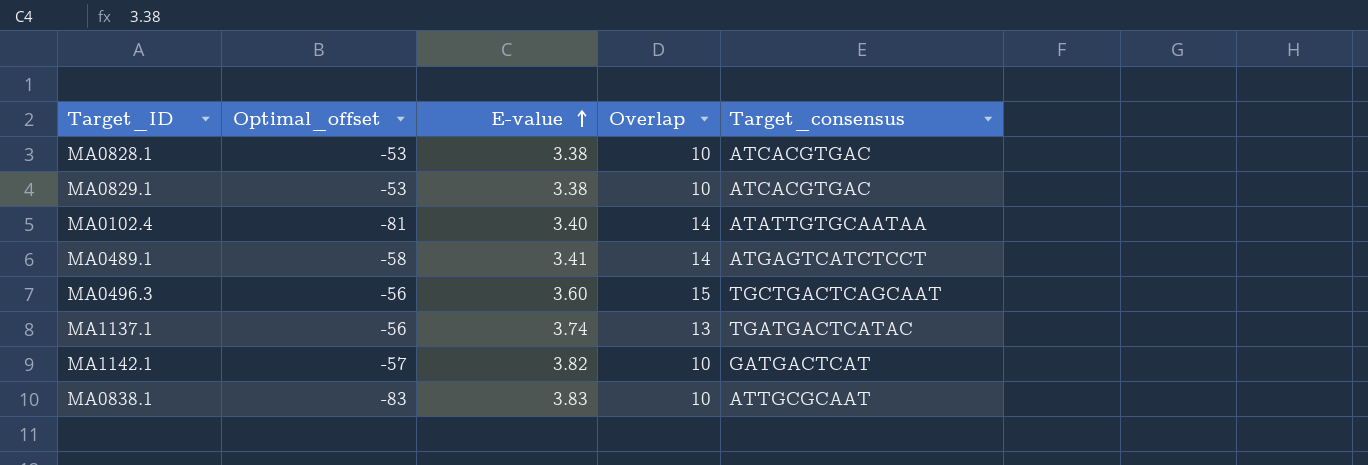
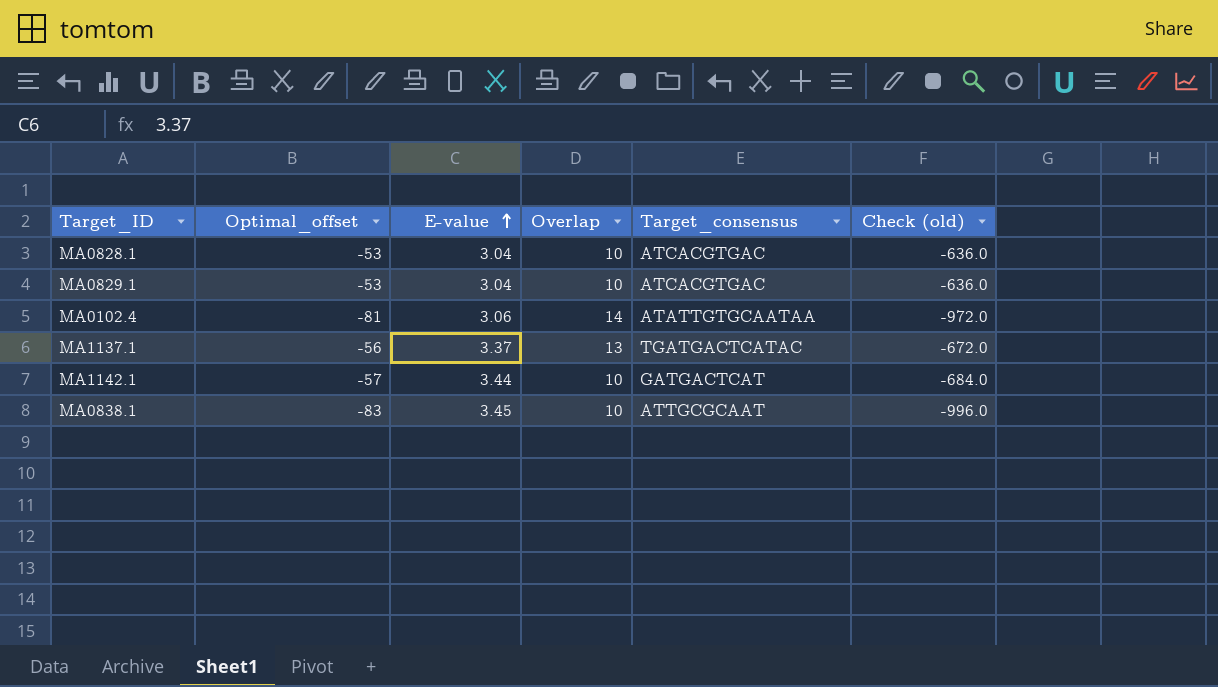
column Check (old) | formula: none -> [Optimal_offset] * 12
row MA0489.1: -58 | 3.41 | 14 | ATGAGTCATCTCCT -> none
row MA0496.3: -56 | 3.60 | 15 | TGCTGACTCAGCAAT -> none
MA0828.1 | E-value: 3.38 -> 3.04
MA0829.1 | E-value: 3.38 -> 3.04
MA0102.4 | E-value: 3.40 -> 3.06
MA1137.1 | E-value: 3.74 -> 3.37
MA1142.1 | E-value: 3.82 -> 3.44
MA0838.1 | E-value: 3.83 -> 3.45

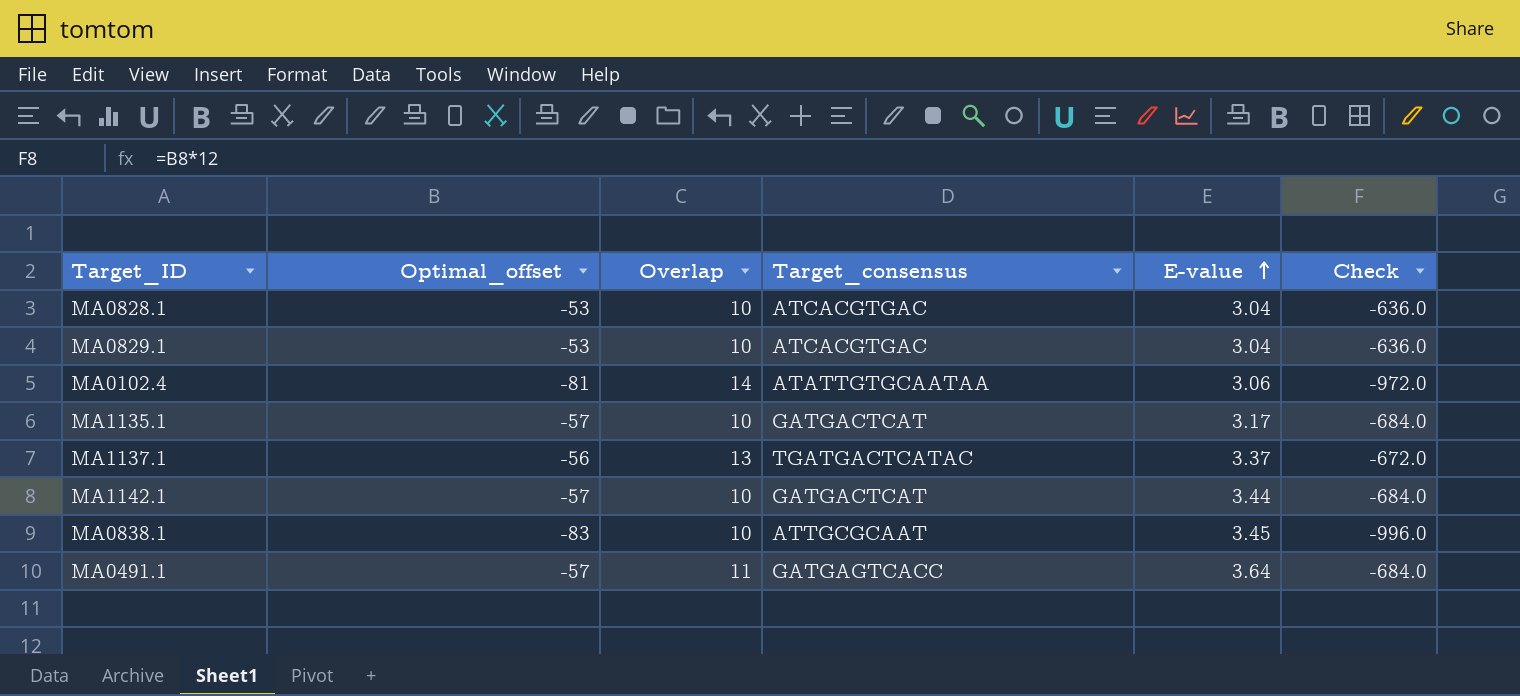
column E-value | position: 3 -> 5
column name: Check (old) -> Check
row MA1135.1: none -> -57 | 10 | GATGACTCAT | 3.17 | -684.0
row MA0491.1: none -> -57 | 11 | GATGAGTCACC | 3.64 | -684.0

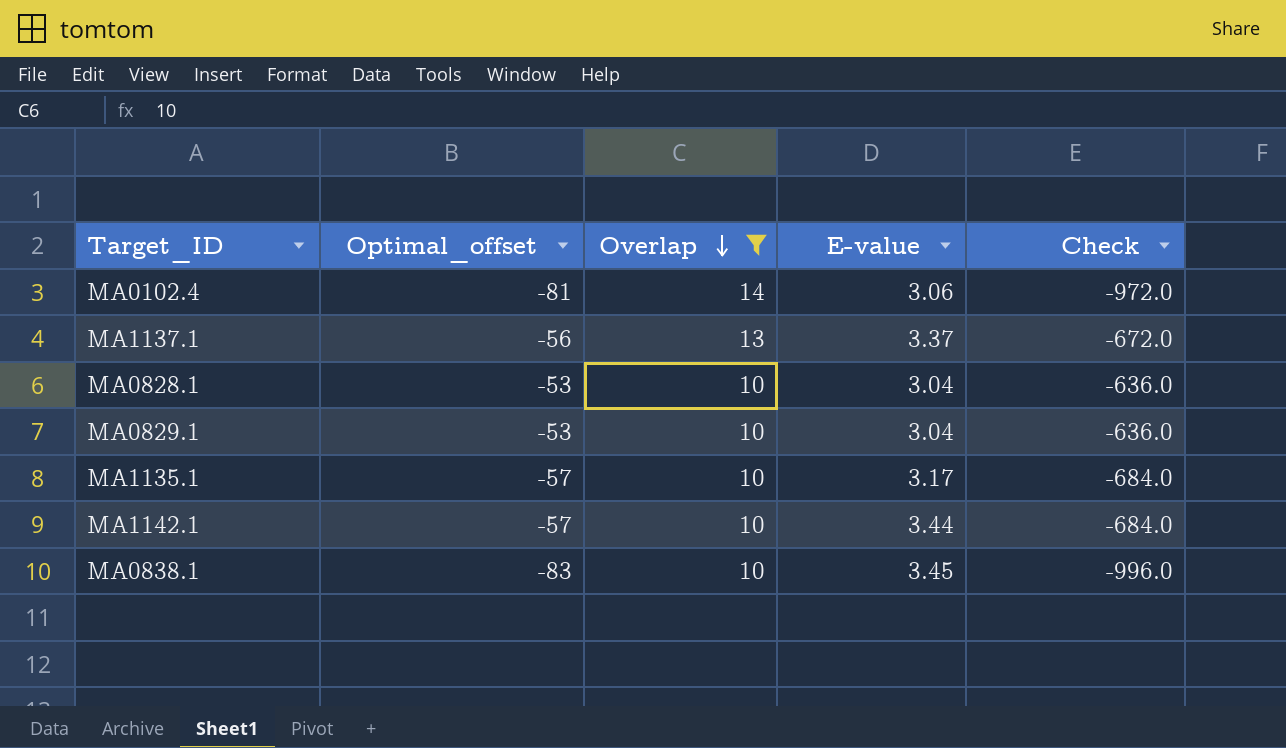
filter: none -> Overlap != 11
row order: E-value ascending -> Overlap descending
column Target_consensus | position: 4 -> none

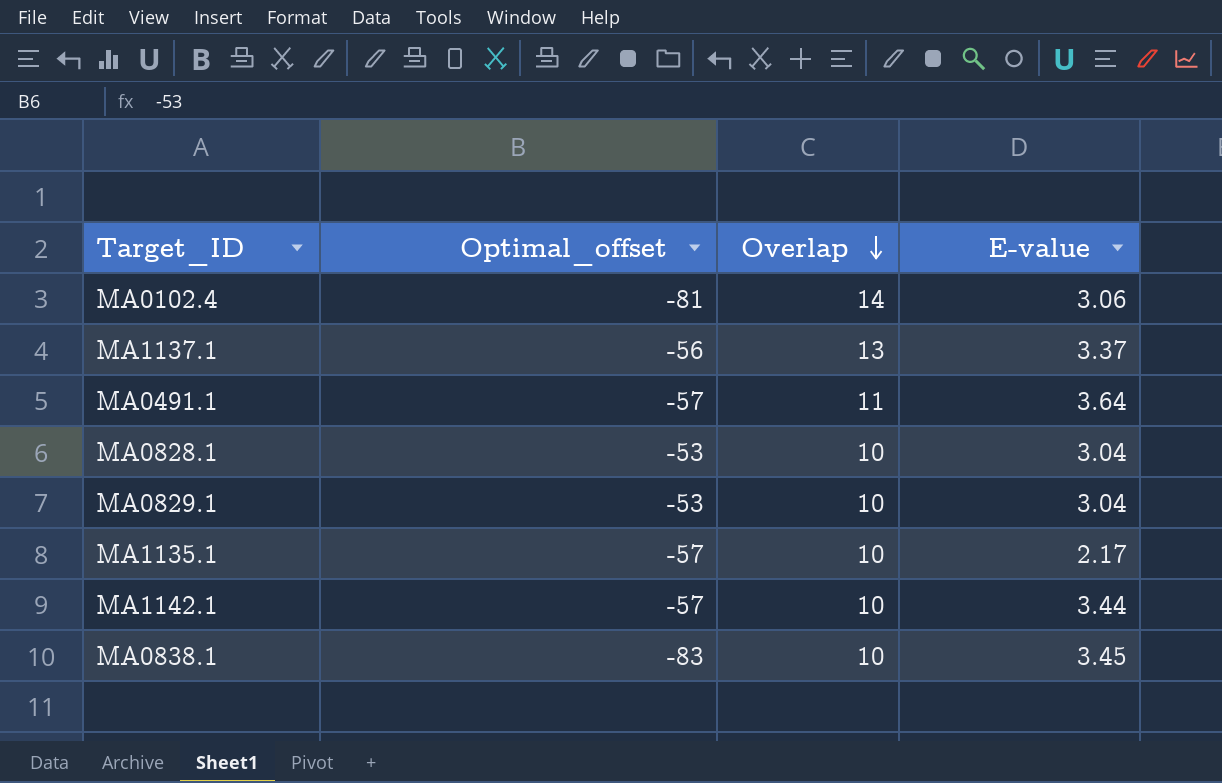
filter: Overlap != 11 -> none
column Check | formula: [Optimal_offset] * 12 -> none
MA1135.1 | E-value: 3.17 -> 2.17

